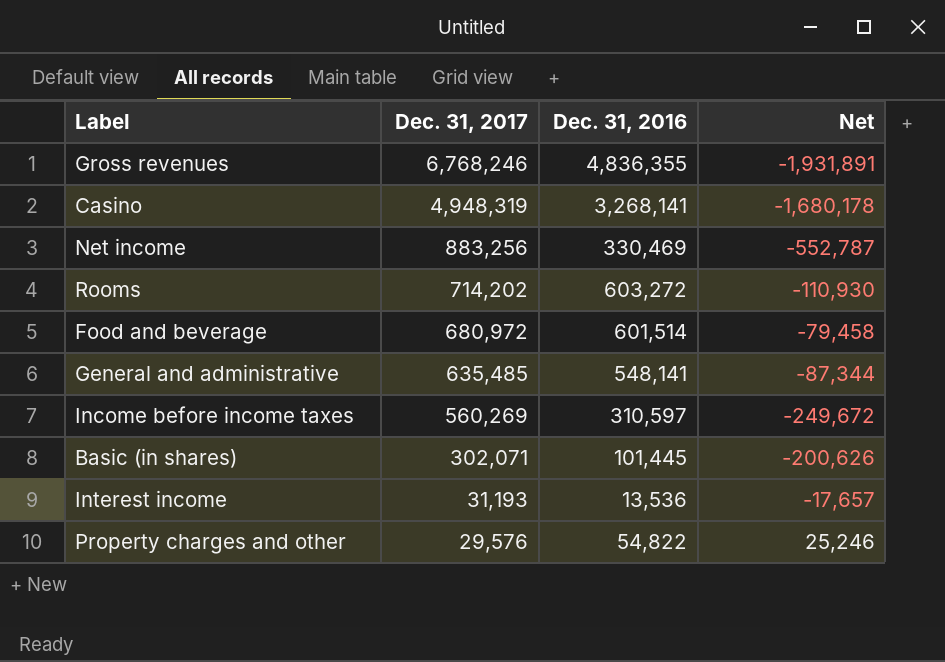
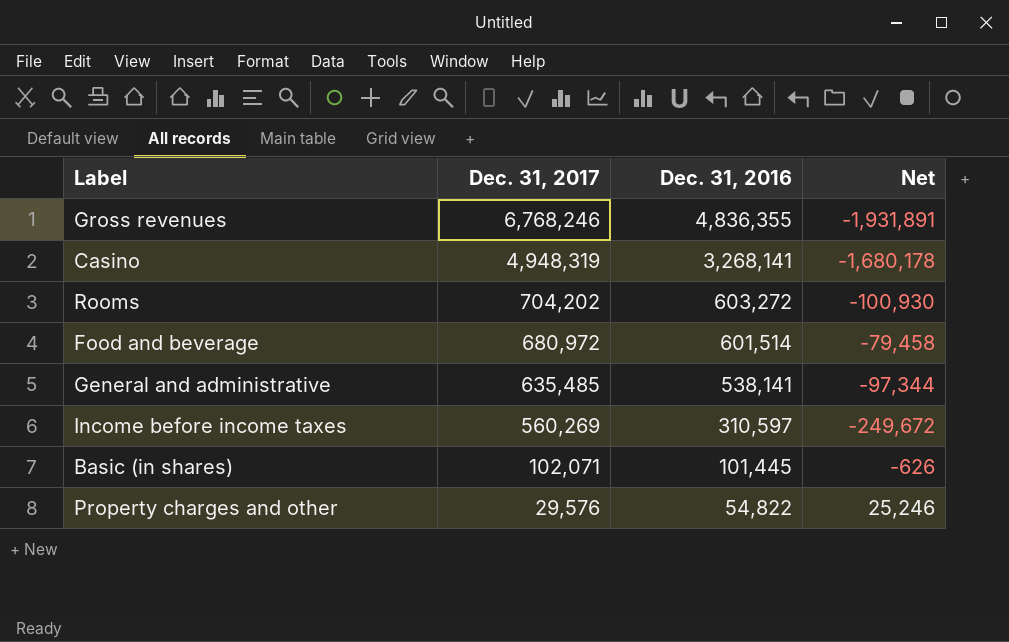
row Net income: 883,256 | 330,469 | -552,787 -> none
row Interest income: 31,193 | 13,536 | -17,657 -> none
Rooms | Dec. 31, 2017: 714,202 -> 704,202
Rooms | Net: -110,930 -> -100,930
General and administrative | Dec. 31, 2016: 548,141 -> 538,141
General and administrative | Net: -87,344 -> -97,344
Basic (in shares) | Dec. 31, 2017: 302,071 -> 102,071
Basic (in shares) | Net: -200,626 -> -626

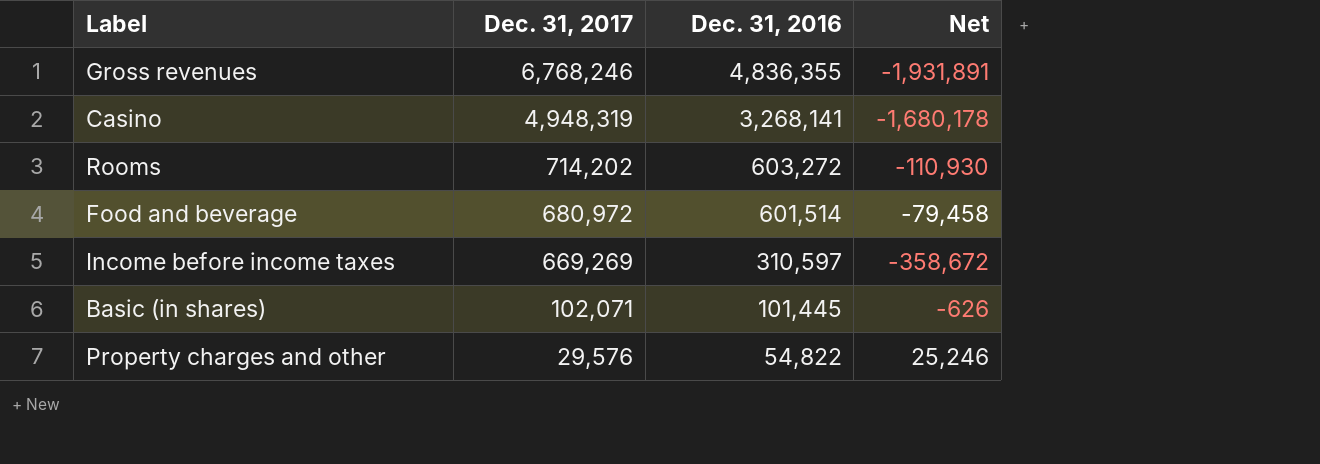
row General and administrative: 635,485 | 538,141 | -97,344 -> none
Rooms | Dec. 31, 2017: 704,202 -> 714,202
Rooms | Net: -100,930 -> -110,930
Income before income taxes | Dec. 31, 2017: 560,269 -> 669,269
Income before income taxes | Net: -249,672 -> -358,672

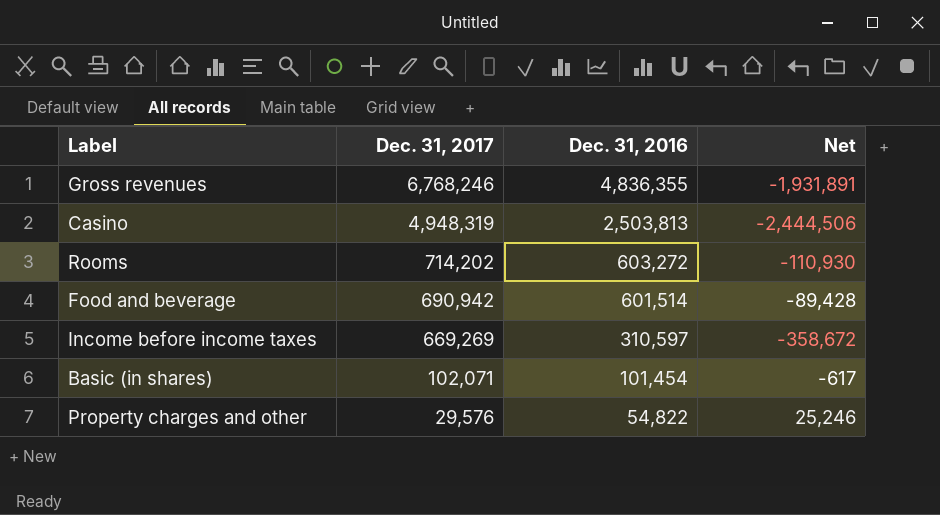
Casino | Dec. 31, 2016: 3,268,141 -> 2,503,813
Casino | Net: -1,680,178 -> -2,444,506
Food and beverage | Dec. 31, 2017: 680,972 -> 690,942
Food and beverage | Net: -79,458 -> -89,428
Basic (in shares) | Dec. 31, 2016: 101,445 -> 101,454
Basic (in shares) | Net: -626 -> -617

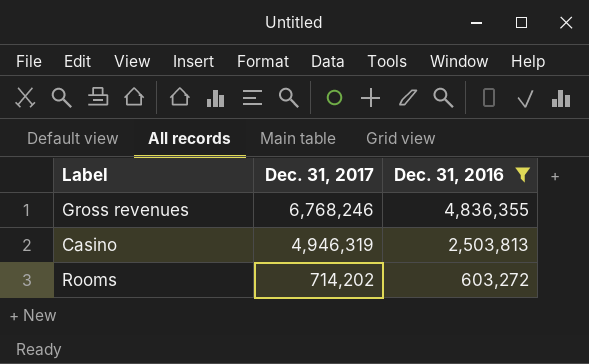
filter: none -> Dec. 31, 2016 >= 603,272
column Net | formula: [Dec. 31, 2016] - [Dec. 31, 2017] -> none
Casino | Dec. 31, 2017: 4,948,319 -> 4,946,319

